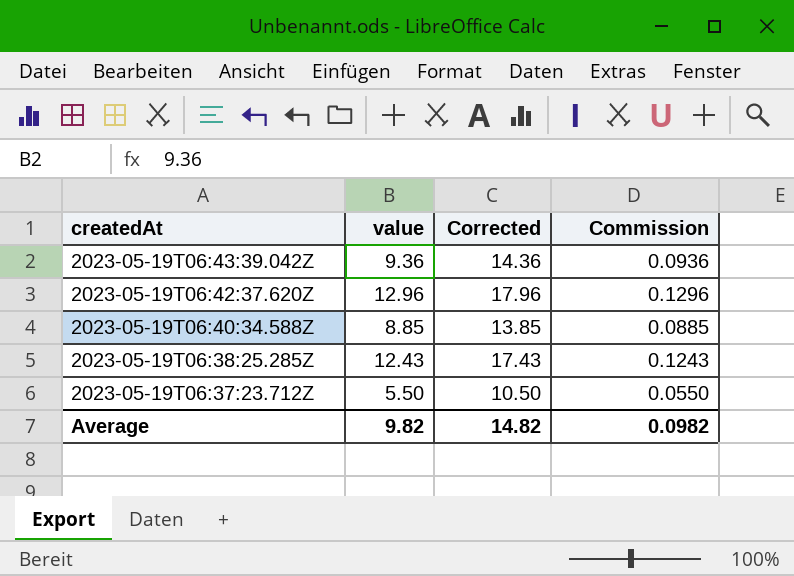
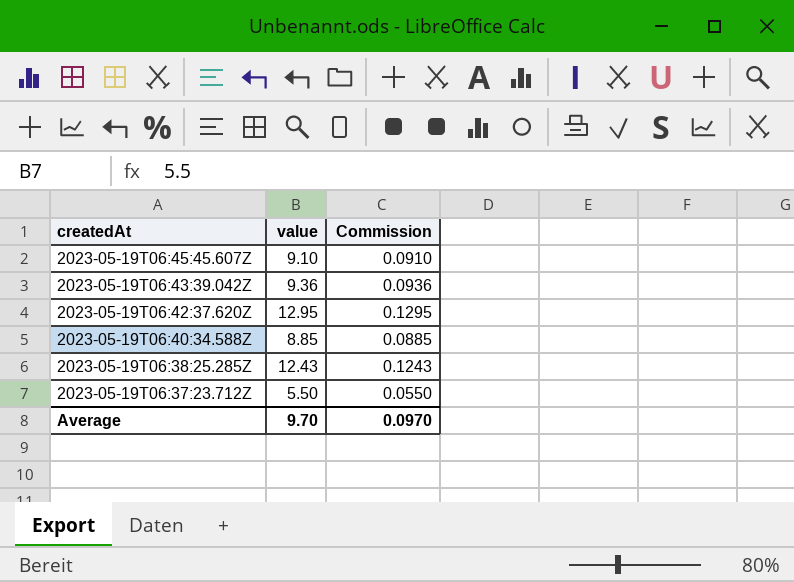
column Corrected | formula: [value] + 5 -> none
row 2023-05-19T06:45:45.607Z: none -> 9.10 | 0.0910
2023-05-19T06:42:37.620Z | value: 12.96 -> 12.95
2023-05-19T06:42:37.620Z | Commission: 0.1296 -> 0.1295
Average | value: 9.82 -> 9.70
Average | Commission: 0.0982 -> 0.0970

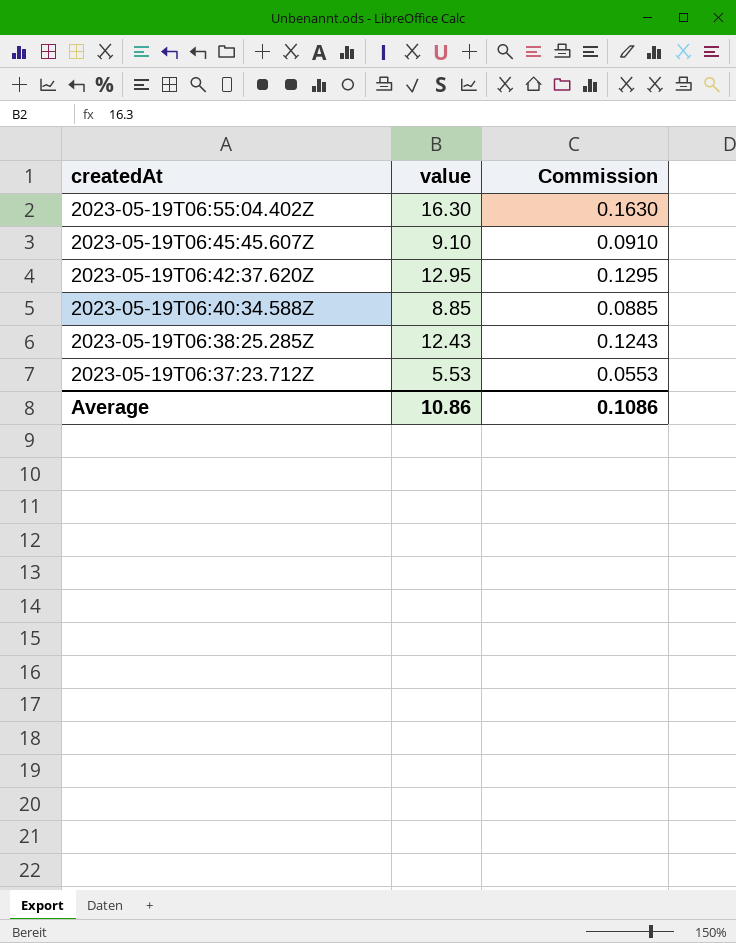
row 2023-05-19T06:43:39.042Z: 9.36 | 0.0936 -> none
row 2023-05-19T06:55:04.402Z: none -> 16.30 | 0.1630
2023-05-19T06:37:23.712Z | value: 5.50 -> 5.53
2023-05-19T06:37:23.712Z | Commission: 0.0550 -> 0.0553
Average | value: 9.70 -> 10.86
Average | Commission: 0.0970 -> 0.1086

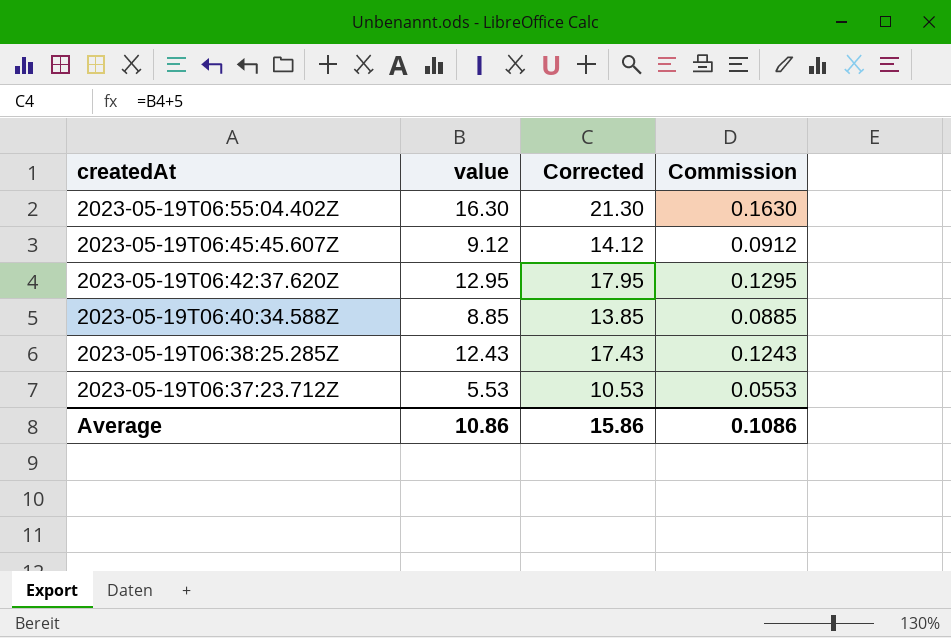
column Corrected | formula: none -> [value] + 5
2023-05-19T06:45:45.607Z | value: 9.10 -> 9.12
2023-05-19T06:45:45.607Z | Commission: 0.0910 -> 0.0912

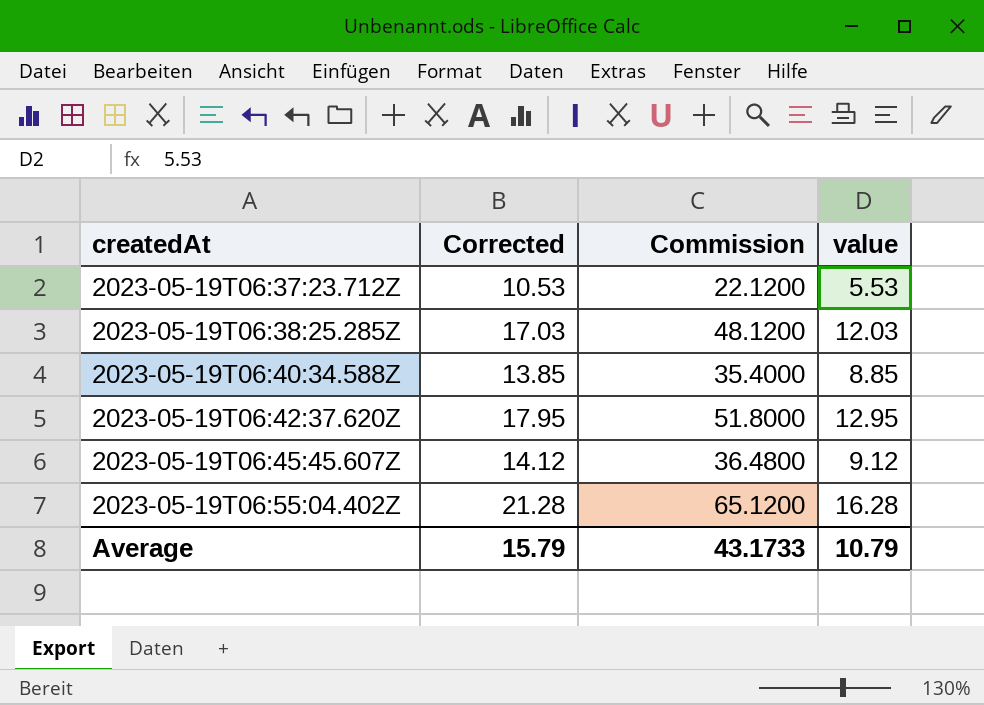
row order: createdAt descending -> createdAt ascending
column Commission | formula: [value] * 0.01 -> [value] * 4
column value | position: 2 -> 4
2023-05-19T06:38:25.285Z | Corrected: 17.43 -> 17.03
2023-05-19T06:38:25.285Z | value: 12.43 -> 12.03
2023-05-19T06:55:04.402Z | Corrected: 21.30 -> 21.28
2023-05-19T06:55:04.402Z | value: 16.30 -> 16.28
Average | Corrected: 15.86 -> 15.79
Average | Commission: 0.1086 -> 43.1733
Average | value: 10.86 -> 10.79

